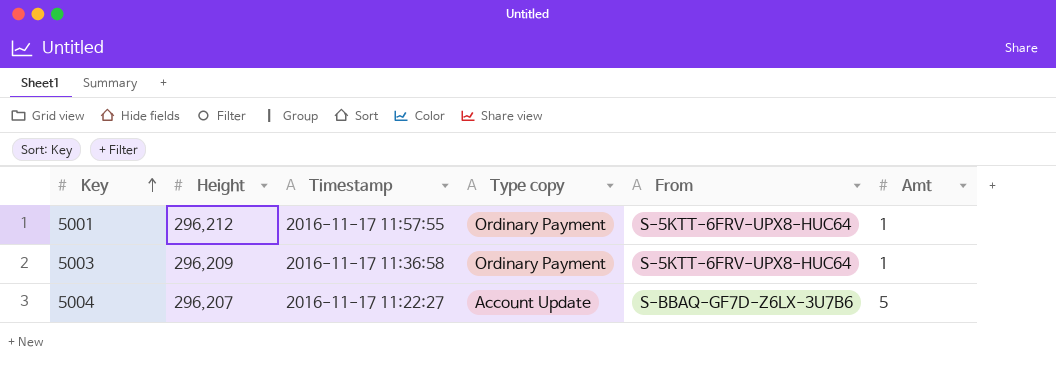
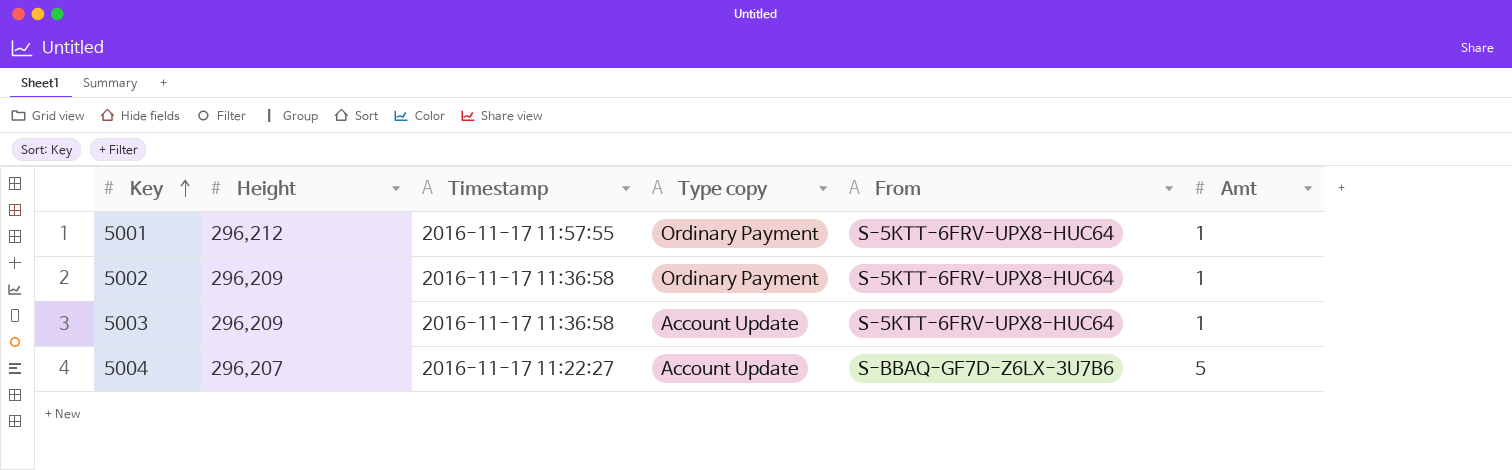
row 5002: none -> 296,209 | 2016-11-17 11:36:58 | Ordinary Payment | S-5KTT-6FRV-UPX8-HUC64 | 1
5003 | Type copy: Ordinary Payment -> Account Update

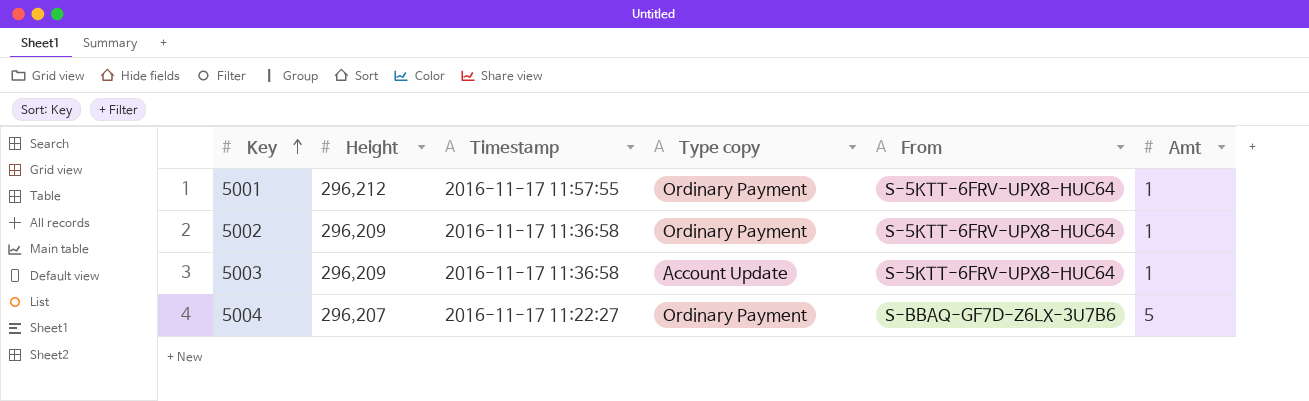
5004 | Type copy: Account Update -> Ordinary Payment

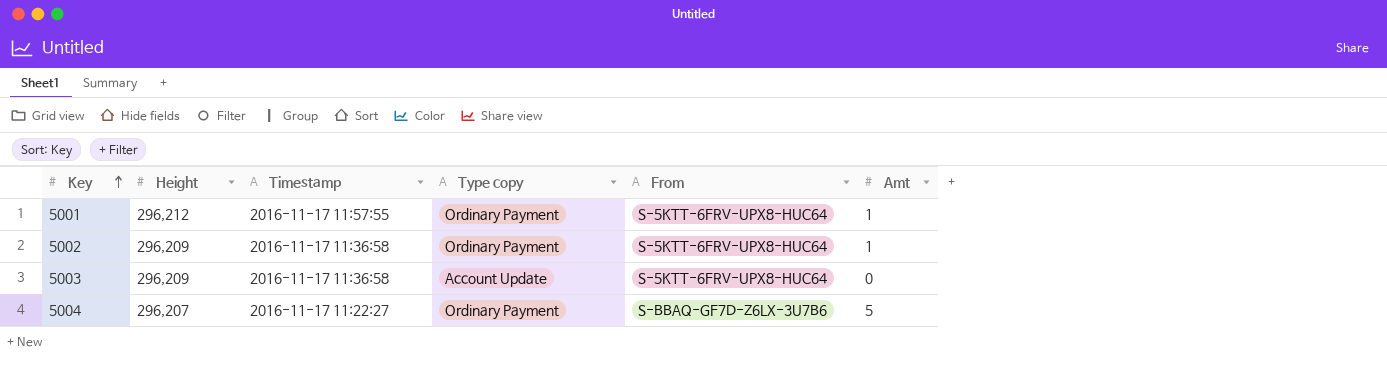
5003 | Amt: 1 -> 0

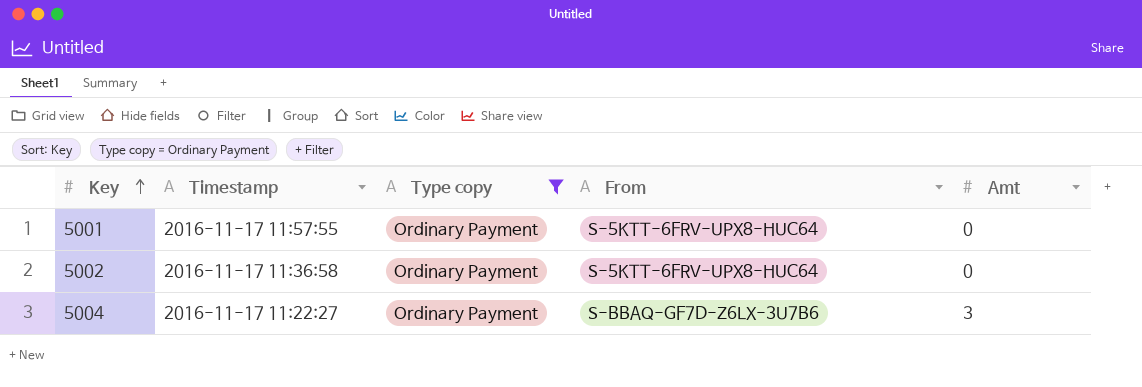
filter: none -> Type copy = Ordinary Payment
column Height | position: 2 -> none
5001 | Amt: 1 -> 0
5002 | Amt: 1 -> 0
5004 | Amt: 5 -> 3

